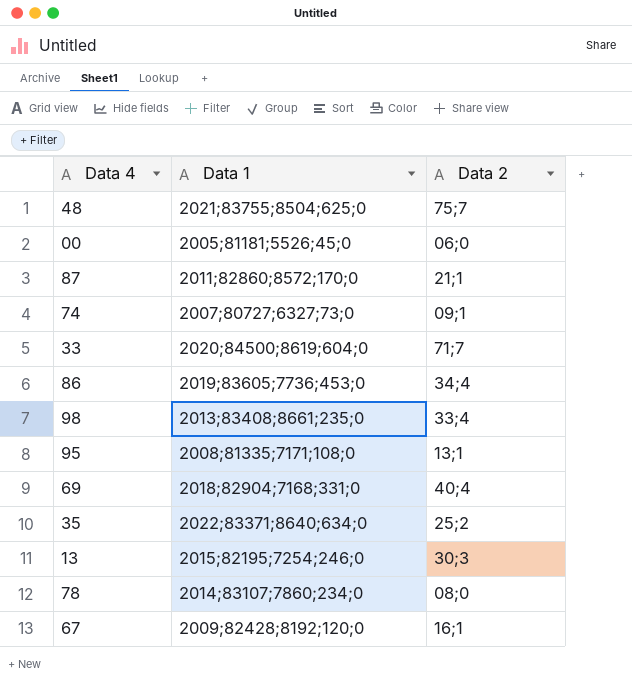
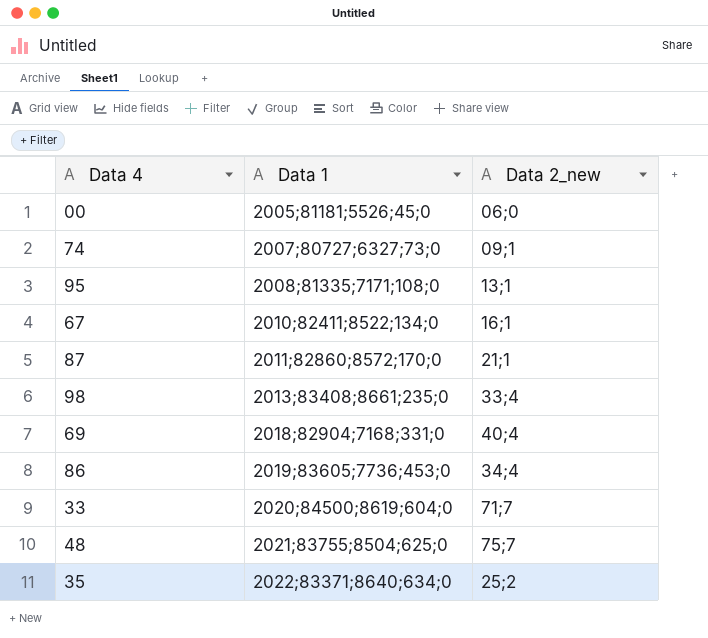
row order: none -> Data 1 ascending
column name: Data 2 -> Data 2_new
row 13: 2015;82195;7254;246;0 | 30;3 -> none
row 78: 2014;83107;7860;234;0 | 08;0 -> none
67 | Data 1: 2009;82428;8192;120;0 -> 2010;82411;8522;134;0

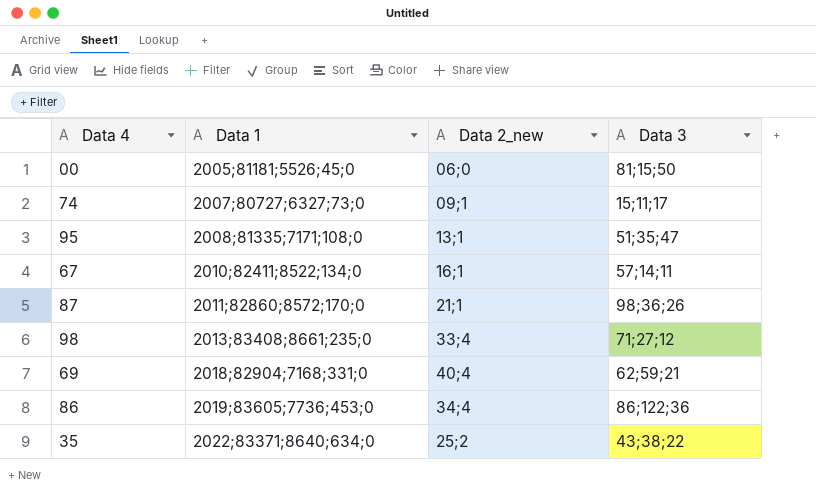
column Data 3 | position: none -> 4
row 33: 2020;84500;8619;604;0 | 71;7 -> none
row 48: 2021;83755;8504;625;0 | 75;7 -> none

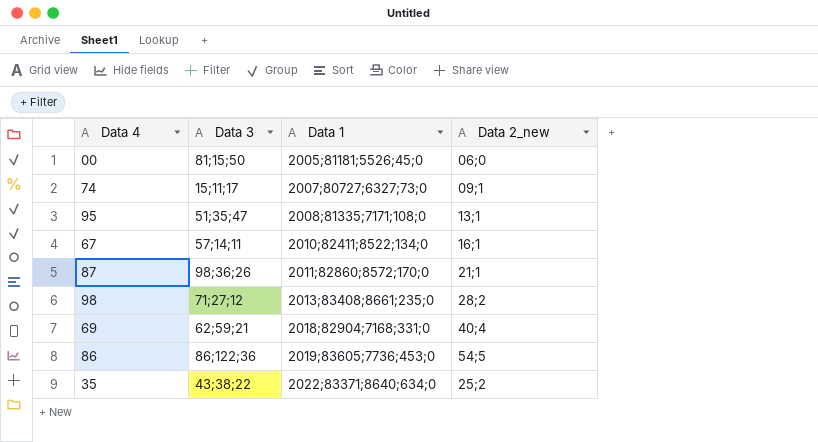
column Data 3 | position: 4 -> 2
98 | Data 2_new: 33;4 -> 28;2
86 | Data 2_new: 34;4 -> 54;5

